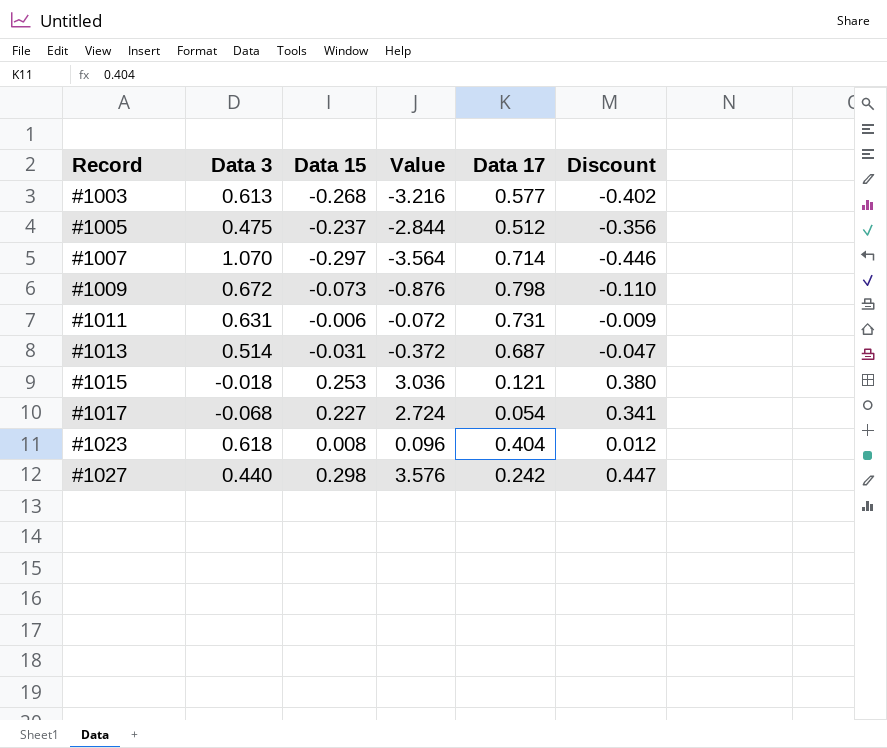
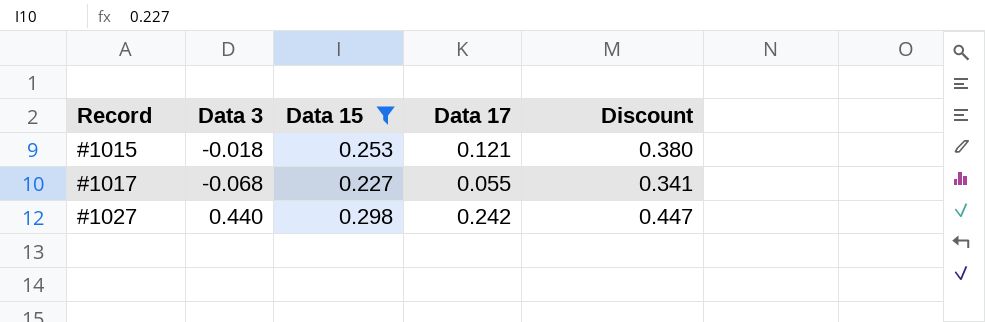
filter: none -> Data 15 >= 0.227
column Value | formula: [Data 15] * 12 -> none
#1017 | Data 17: 0.054 -> 0.055

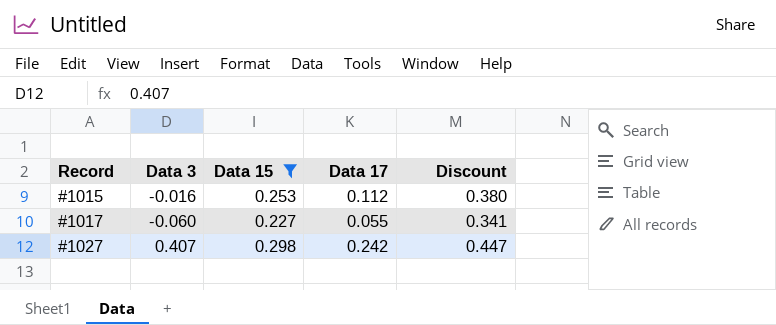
#1015 | Data 3: -0.018 -> -0.016
#1015 | Data 17: 0.121 -> 0.112
#1017 | Data 3: -0.068 -> -0.060
#1027 | Data 3: 0.440 -> 0.407

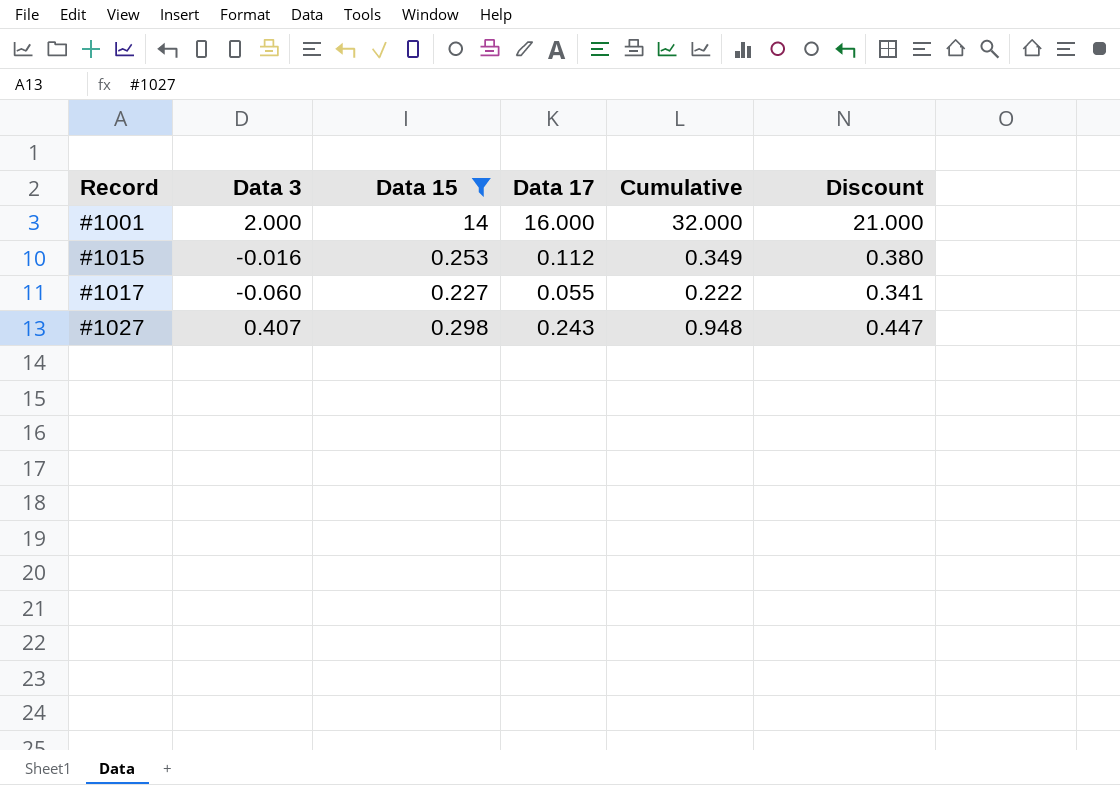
column Cumulative | formula: none -> [Data 3] + [Data 15] + [Data 17]
row #1001: none -> 2.000 | 14 | 16.000 | 32.000 | 21.000
#1027 | Data 17: 0.242 -> 0.243

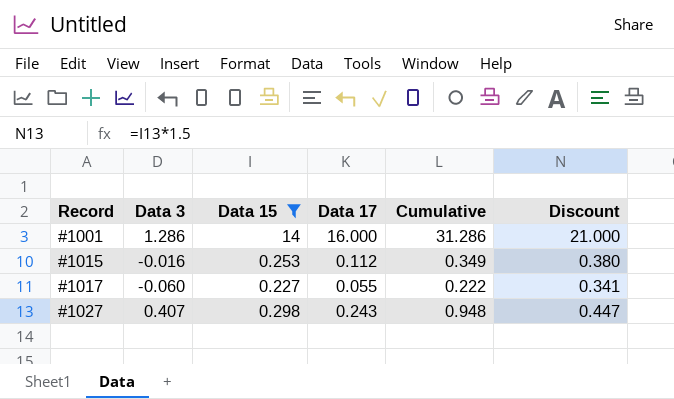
#1001 | Data 3: 2.000 -> 1.286
#1001 | Cumulative: 32.000 -> 31.286

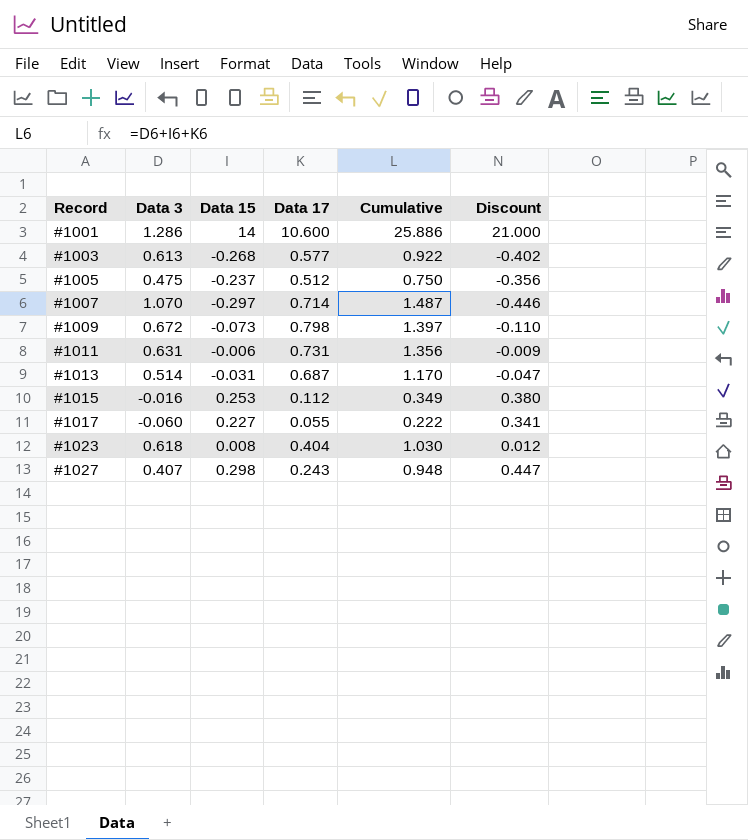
filter: Data 15 >= 0.227 -> none
#1001 | Data 17: 16.000 -> 10.600
#1001 | Cumulative: 31.286 -> 25.886

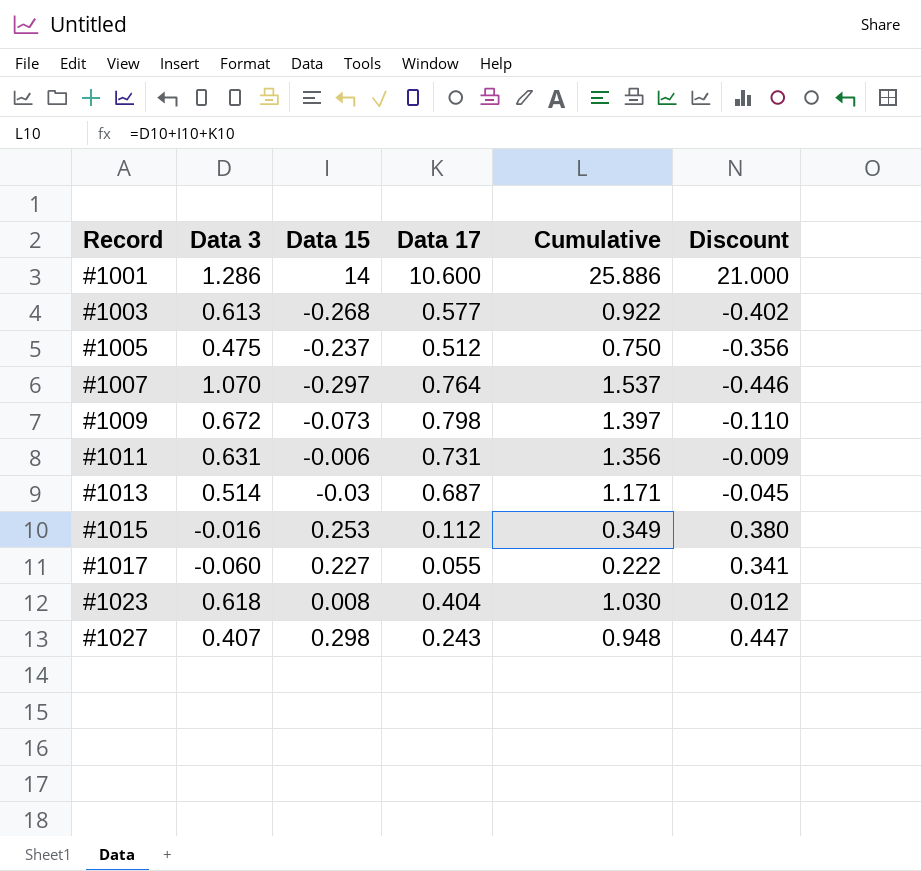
#1007 | Data 17: 0.714 -> 0.764
#1007 | Cumulative: 1.487 -> 1.537
#1013 | Data 15: -0.031 -> -0.03
#1013 | Cumulative: 1.170 -> 1.171
#1013 | Discount: -0.047 -> -0.045

